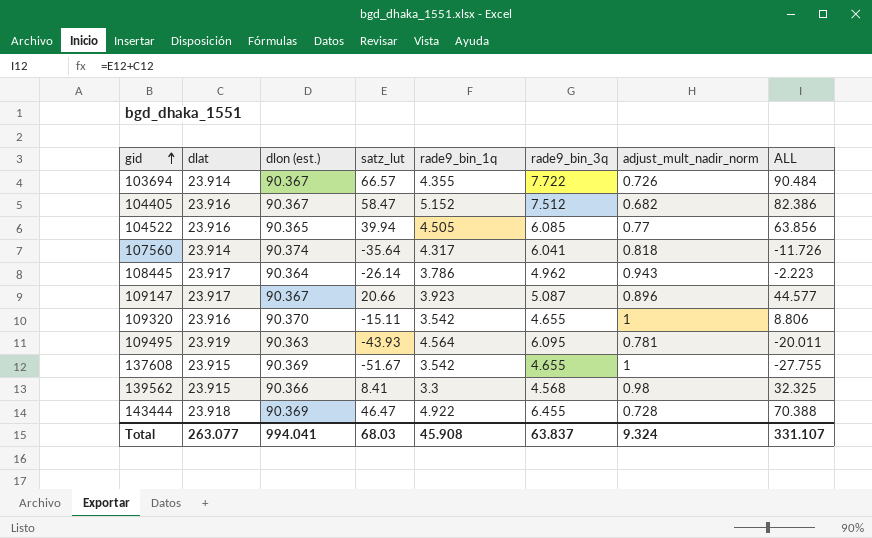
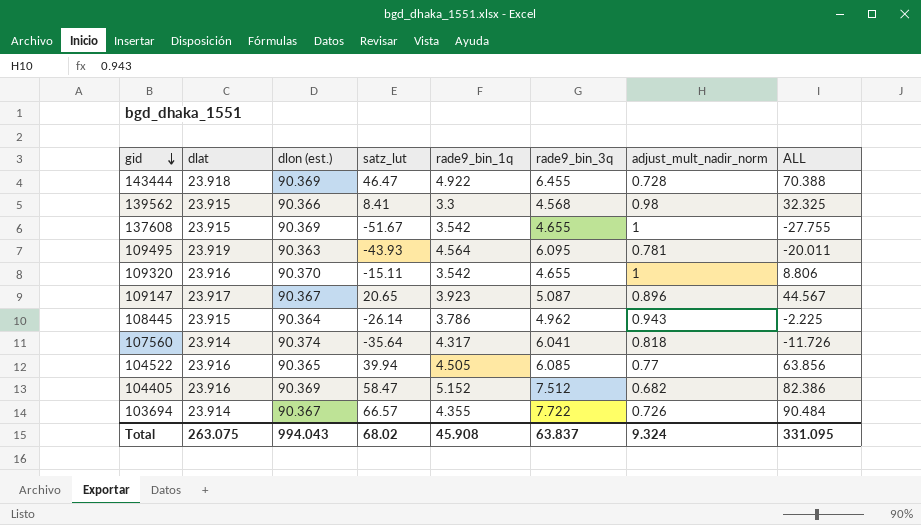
row order: gid ascending -> gid descending
109147 | satz_lut: 20.66 -> 20.65
109147 | ALL: 44.577 -> 44.567
108445 | dlat: 23.917 -> 23.915
108445 | ALL: -2.223 -> -2.225
104405 | dlon (est.): 90.367 -> 90.369
Total | dlat: 263.077 -> 263.075
Total | dlon (est.): 994.041 -> 994.043
Total | satz_lut: 68.03 -> 68.02
Total | ALL: 331.107 -> 331.095

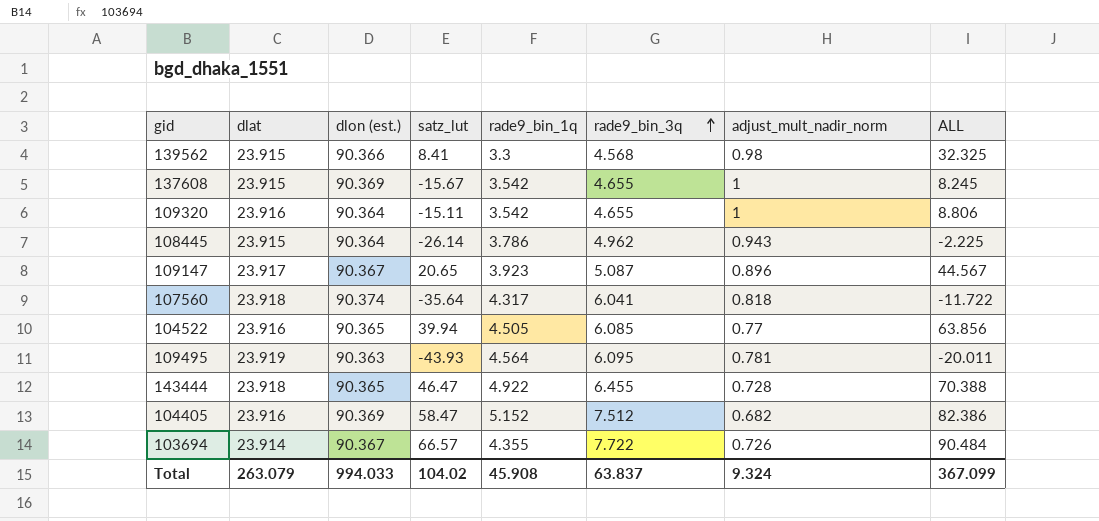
row order: gid descending -> rade9_bin_3q ascending
137608 | satz_lut: -51.67 -> -15.67
137608 | ALL: -27.755 -> 8.245
109320 | dlon (est.): 90.370 -> 90.364
107560 | dlat: 23.914 -> 23.918
107560 | ALL: -11.726 -> -11.722
143444 | dlon (est.): 90.369 -> 90.365
Total | dlat: 263.075 -> 263.079
Total | dlon (est.): 994.043 -> 994.033
Total | satz_lut: 68.02 -> 104.02
Total | ALL: 331.095 -> 367.099

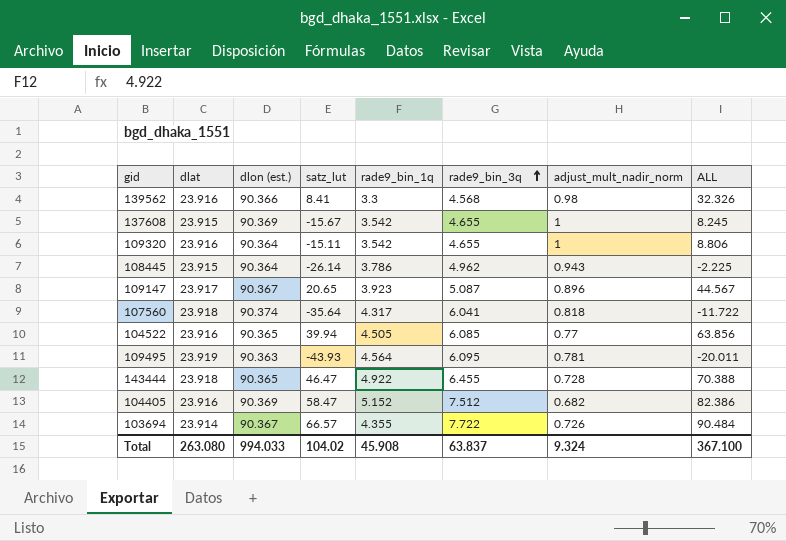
139562 | dlat: 23.915 -> 23.916
139562 | ALL: 32.325 -> 32.326
Total | dlat: 263.079 -> 263.080
Total | ALL: 367.099 -> 367.100

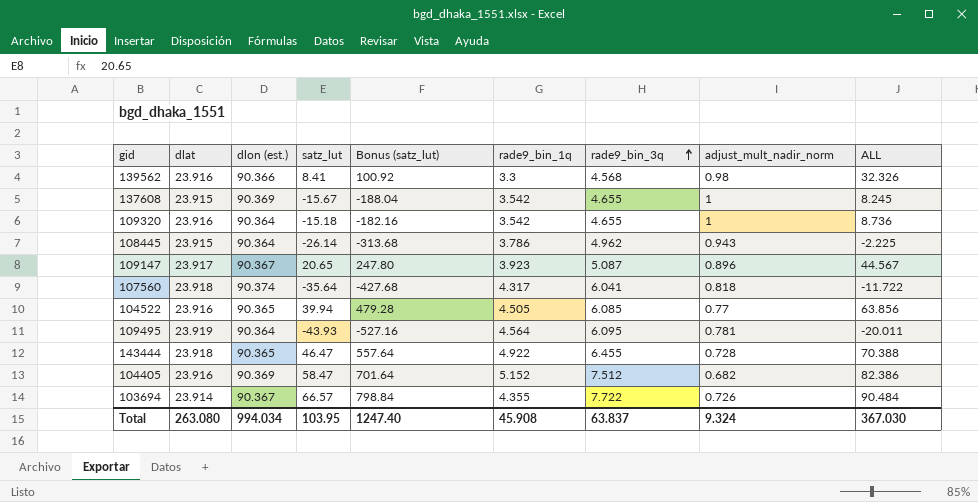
column Bonus (satz_lut) | formula: none -> [satz_lut] * 12
109320 | satz_lut: -15.11 -> -15.18
109320 | ALL: 8.806 -> 8.736
109495 | dlon (est.): 90.363 -> 90.364
Total | dlon (est.): 994.033 -> 994.034
Total | satz_lut: 104.02 -> 103.95
Total | ALL: 367.100 -> 367.030

